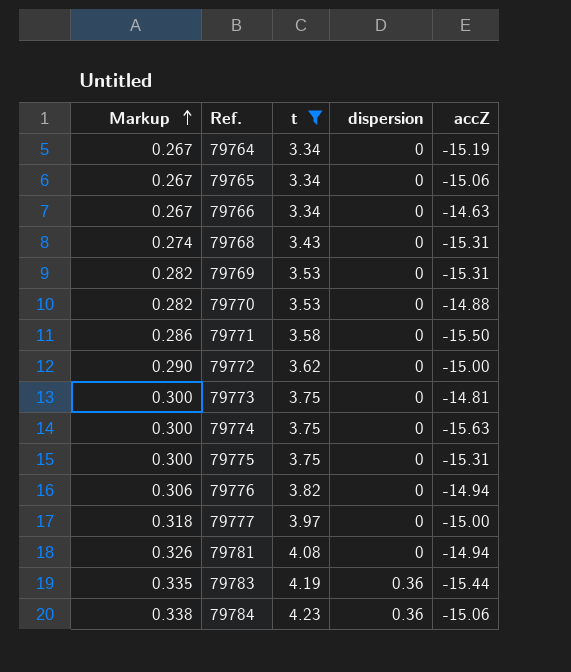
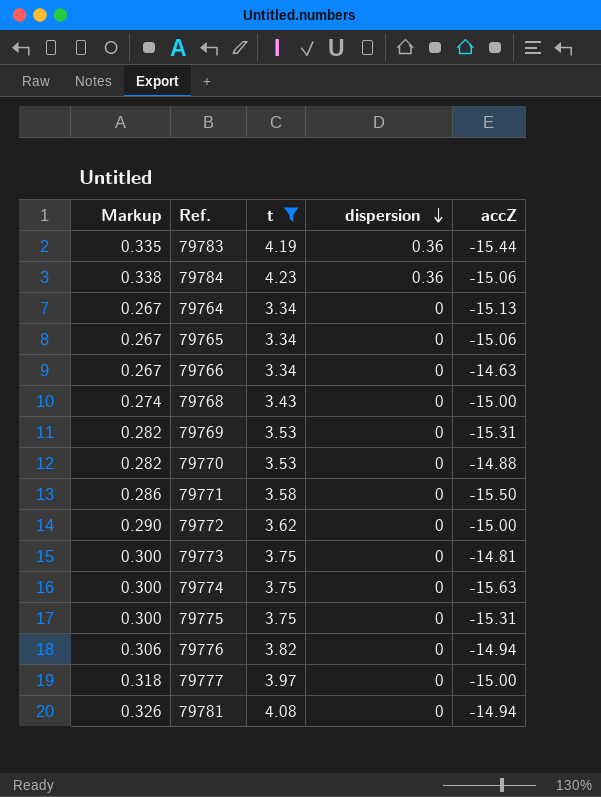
row order: Markup ascending -> dispersion descending
79764 | accZ: -15.19 -> -15.13
79768 | accZ: -15.31 -> -15.00

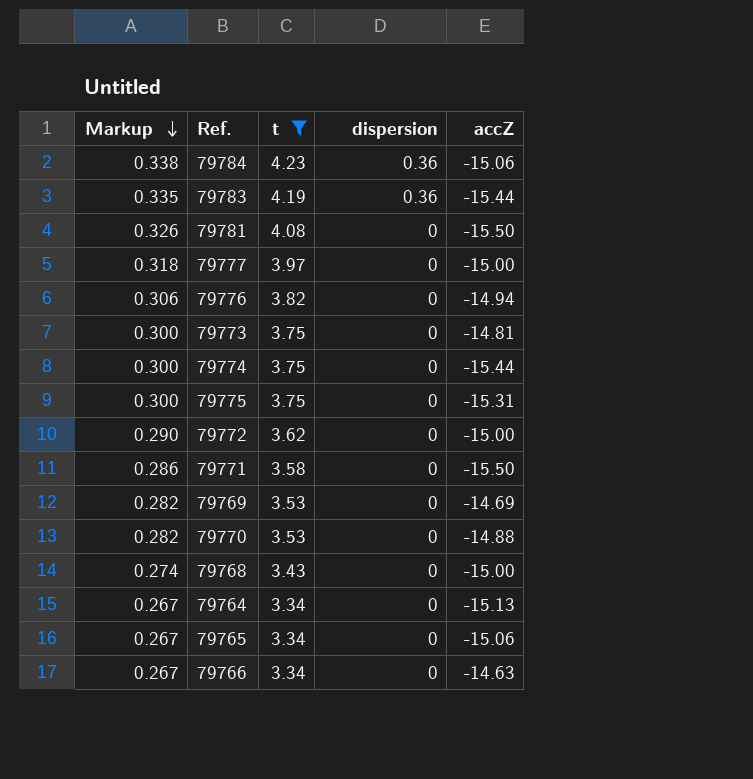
row order: dispersion descending -> Markup descending
79781 | accZ: -14.94 -> -15.50
79774 | accZ: -15.63 -> -15.44
79769 | accZ: -15.31 -> -14.69

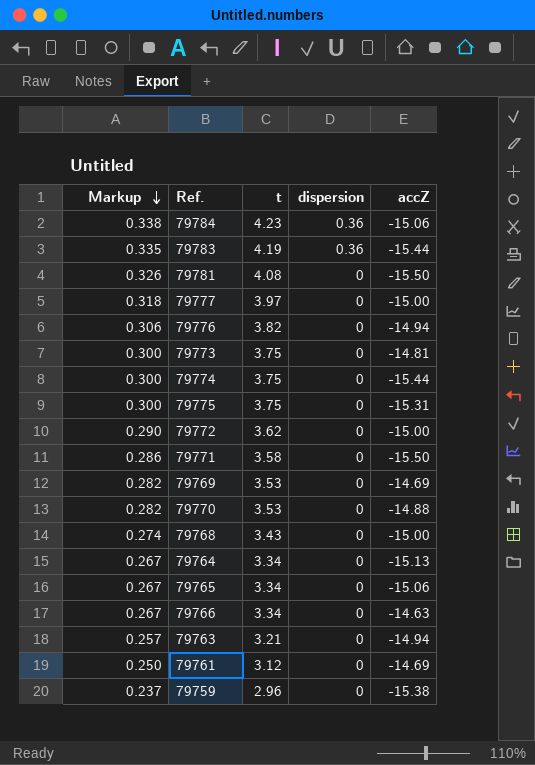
filter: t >= 3.34 -> none

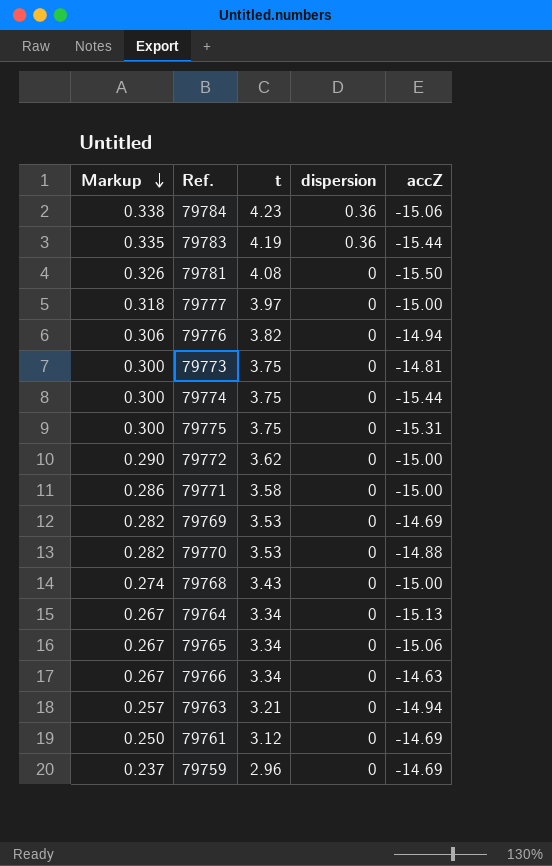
79771 | accZ: -15.50 -> -15.00
79759 | accZ: -15.38 -> -14.69

